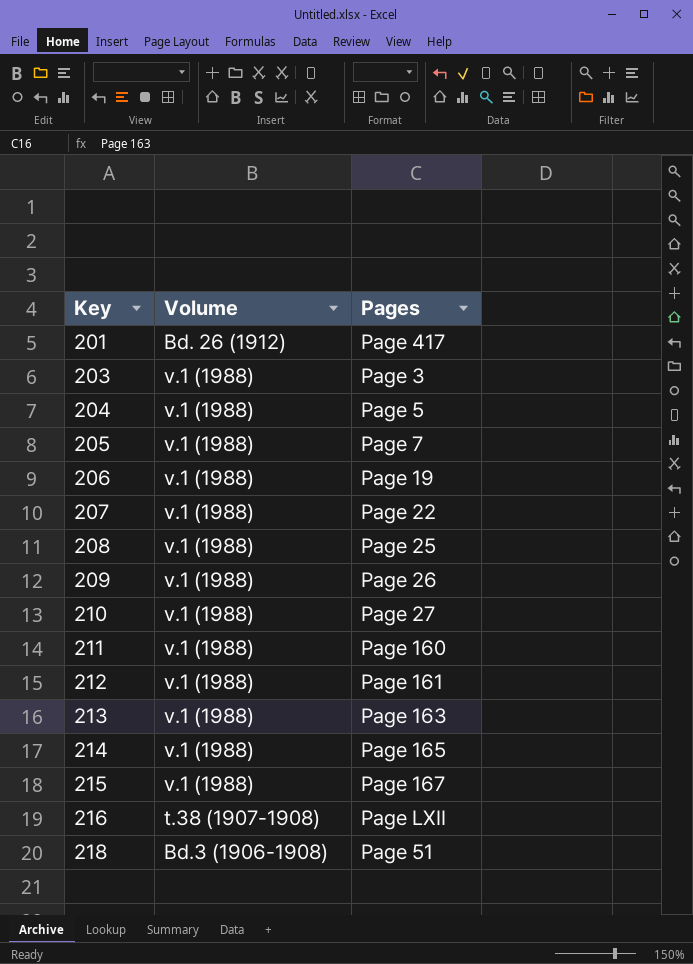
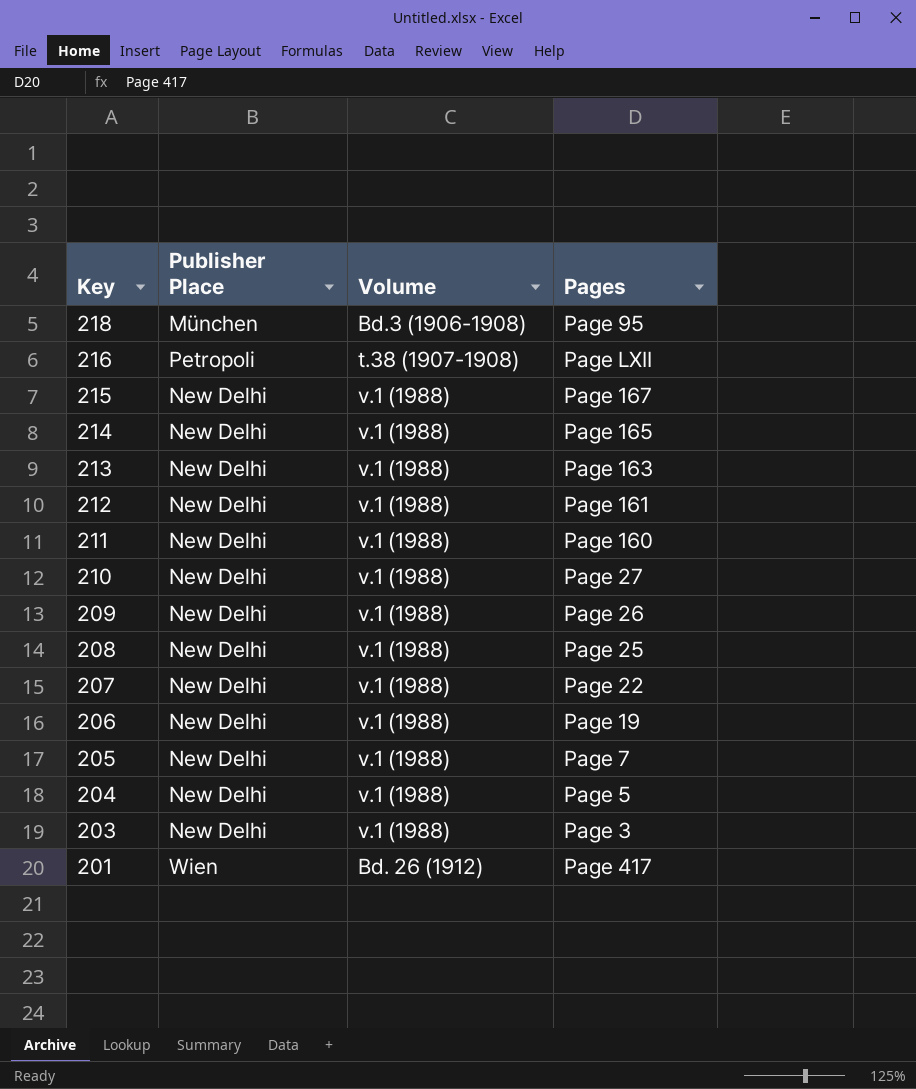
row order: Key ascending -> Key descending
column Publisher Place | position: none -> 2
218 | Pages: Page 51 -> Page 95

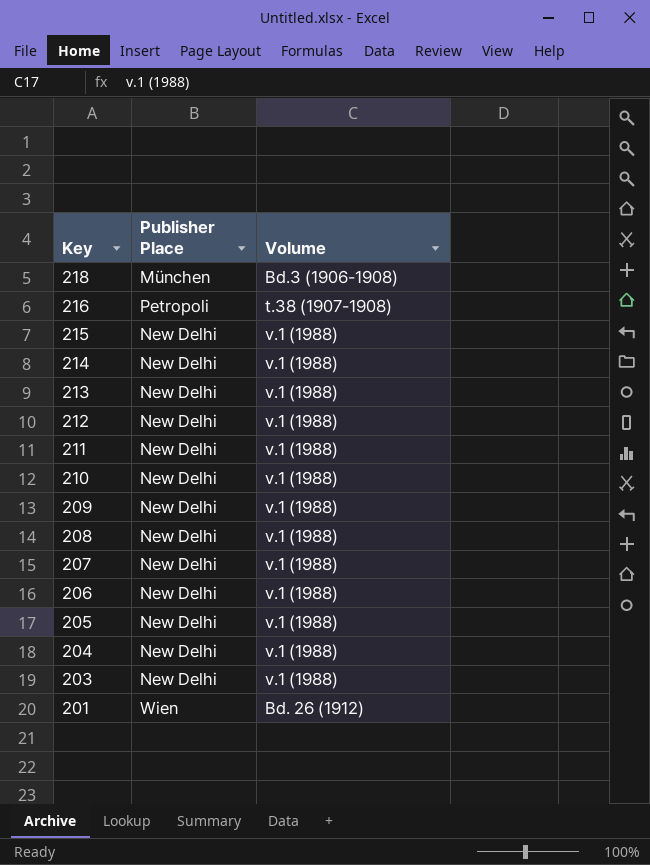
column Pages | position: 4 -> none

